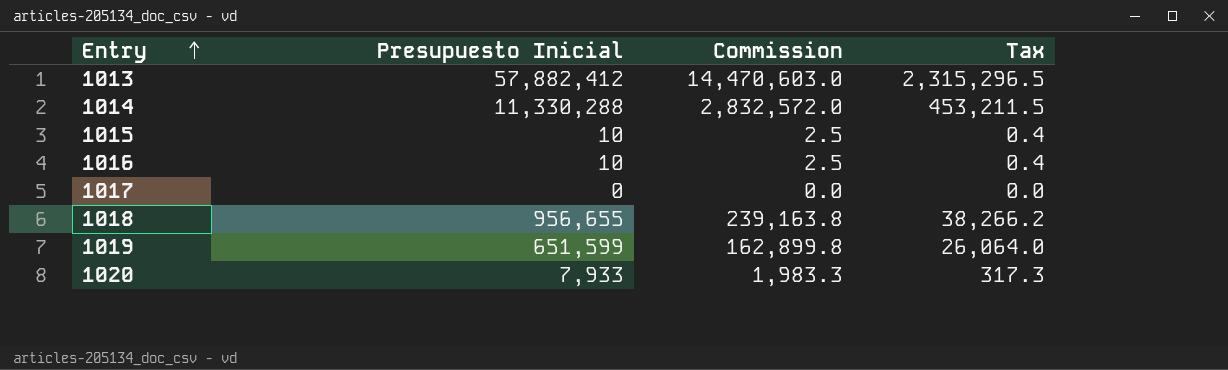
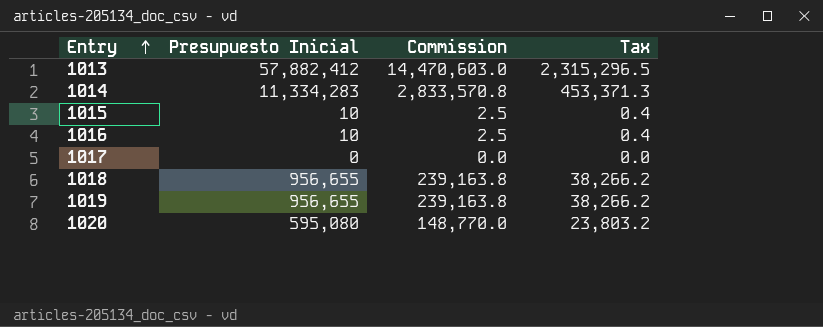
1014 | Presupuesto Inicial: 11,330,288 -> 11,334,283
1014 | Commission: 2,832,572.0 -> 2,833,570.8
1014 | Tax: 453,211.5 -> 453,371.3
1019 | Presupuesto Inicial: 651,599 -> 956,655
1019 | Commission: 162,899.8 -> 239,163.8
1019 | Tax: 26,064.0 -> 38,266.2
1020 | Presupuesto Inicial: 7,933 -> 595,080
1020 | Commission: 1,983.3 -> 148,770.0
1020 | Tax: 317.3 -> 23,803.2

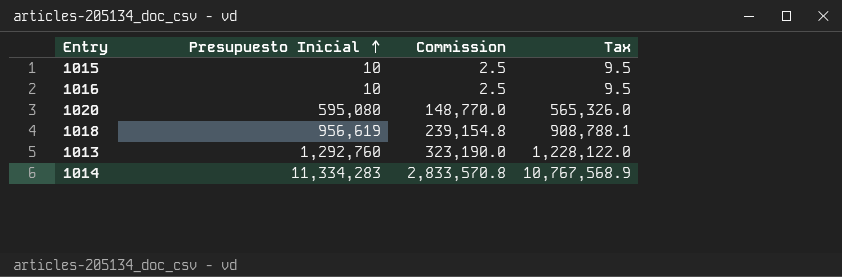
row order: Entry ascending -> Presupuesto Inicial ascending
column Tax | formula: [Presupuesto Inicial] * 0.04 -> [Presupuesto Inicial] * 0.95
row 1017: 0 | 0.0 | 0.0 -> none
row 1019: 956,655 | 239,163.8 | 38,266.2 -> none
1018 | Presupuesto Inicial: 956,655 -> 956,619
1018 | Commission: 239,163.8 -> 239,154.8
1013 | Presupuesto Inicial: 57,882,412 -> 1,292,760
1013 | Commission: 14,470,603.0 -> 323,190.0

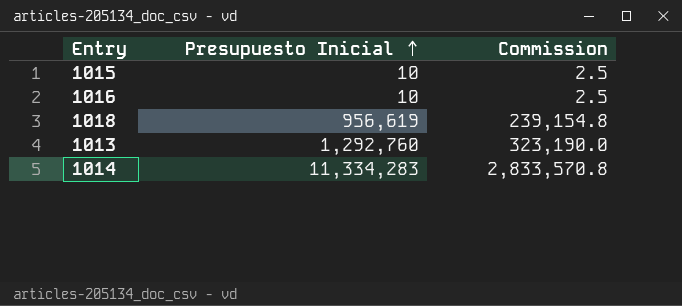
column Tax | formula: [Presupuesto Inicial] * 0.95 -> none
row 1020: 595,080 | 148,770.0 | 565,326.0 -> none

